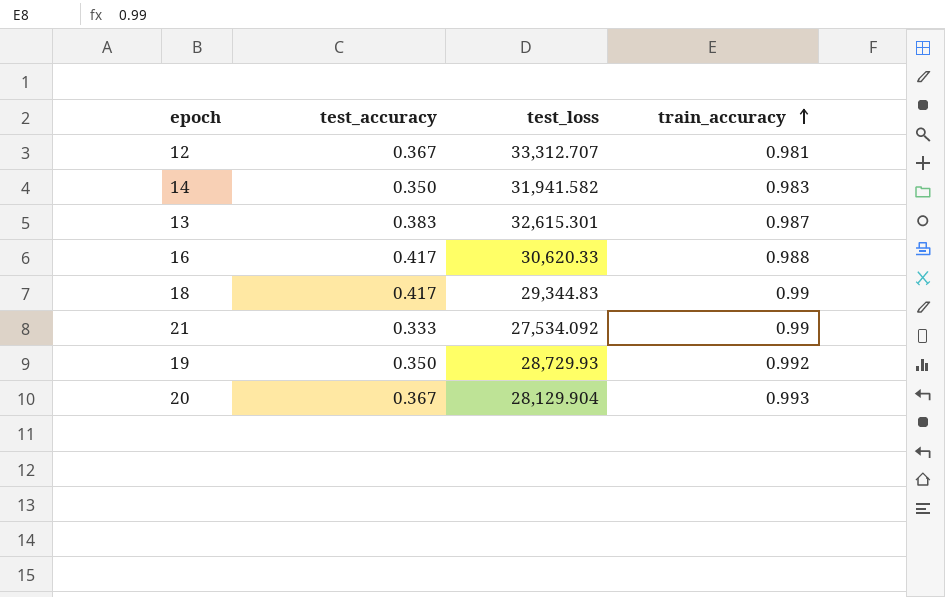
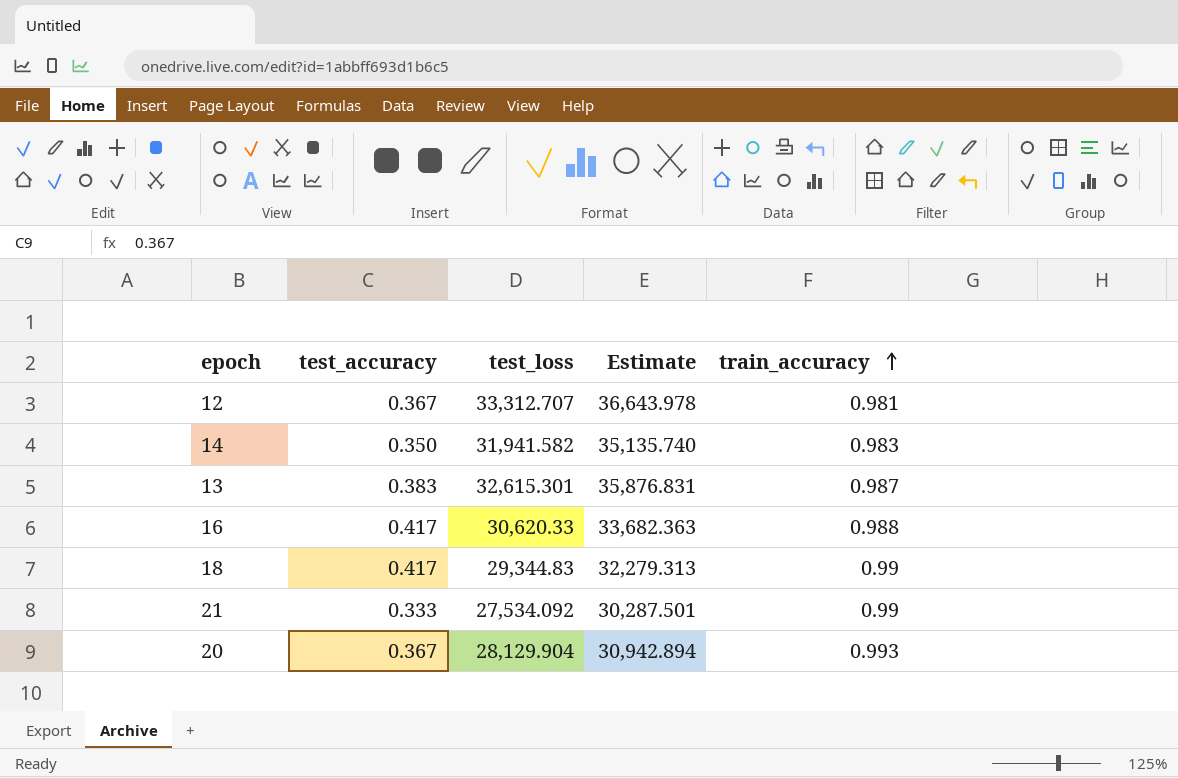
column Estimate | formula: none -> [test_loss] * 1.1
row 19: 0.350 | 28,729.93 | 0.992 -> none

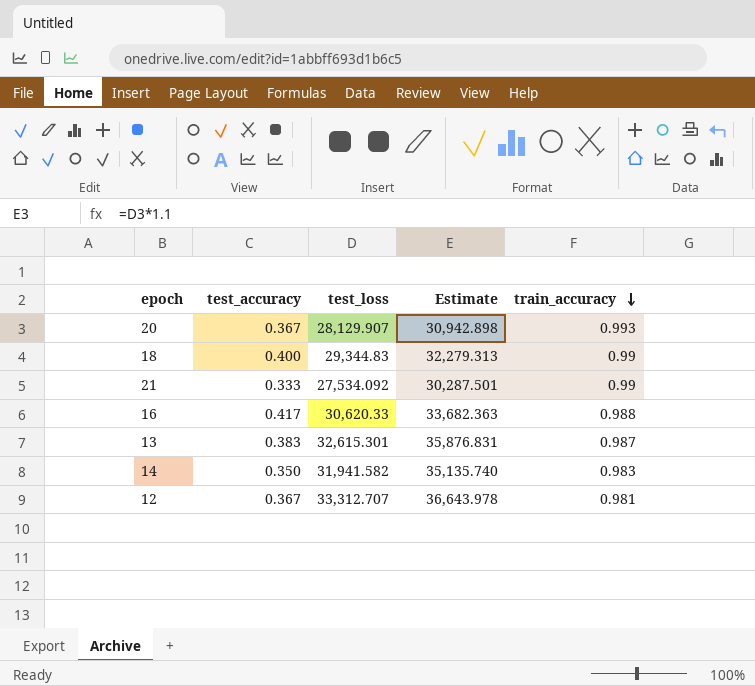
row order: train_accuracy ascending -> train_accuracy descending
20 | test_loss: 28,129.904 -> 28,129.907
20 | Estimate: 30,942.894 -> 30,942.898
18 | test_accuracy: 0.417 -> 0.400

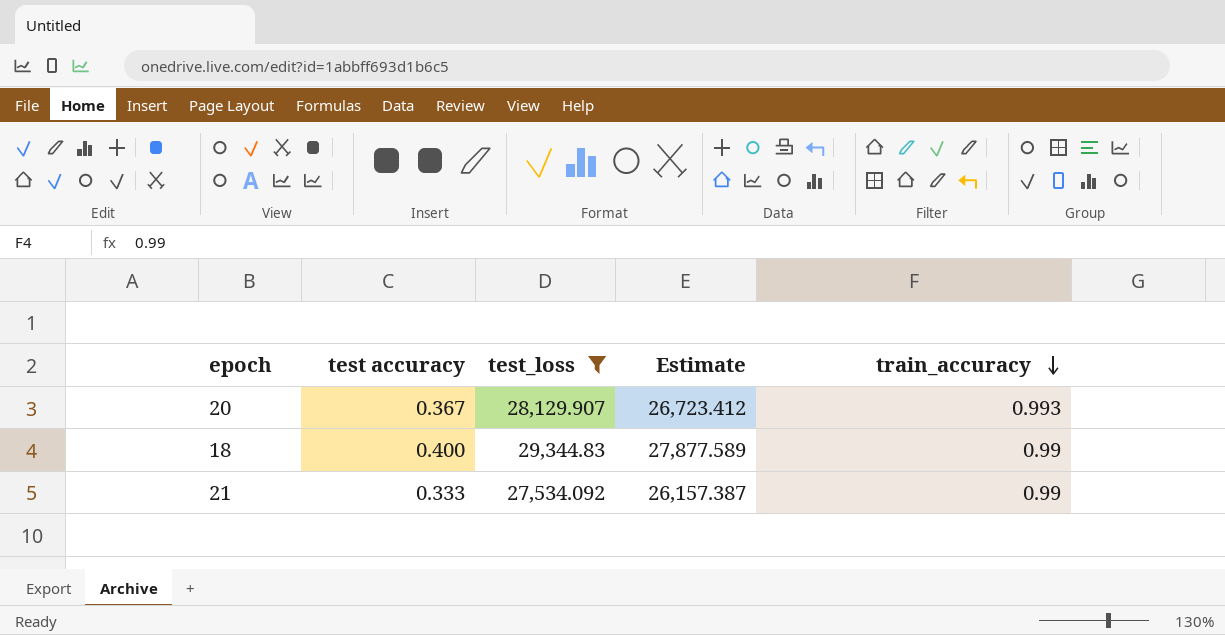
filter: none -> test_loss <= 29,344.83
column name: test_accuracy -> test accuracy
column Estimate | formula: [test_loss] * 1.1 -> [test_loss] * 0.95

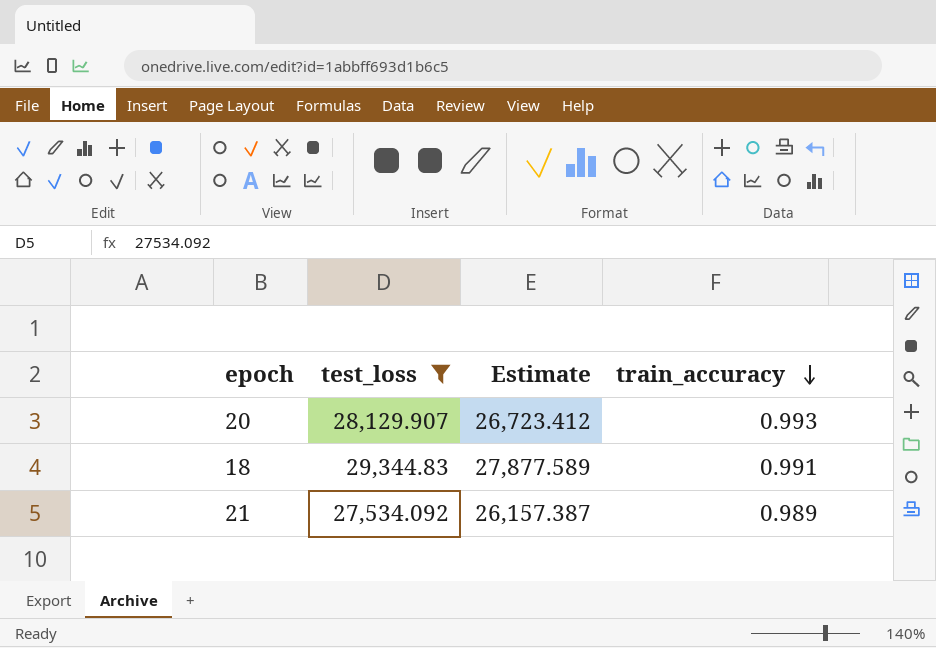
column test accuracy | position: 2 -> none
18 | train_accuracy: 0.99 -> 0.991
21 | train_accuracy: 0.99 -> 0.989

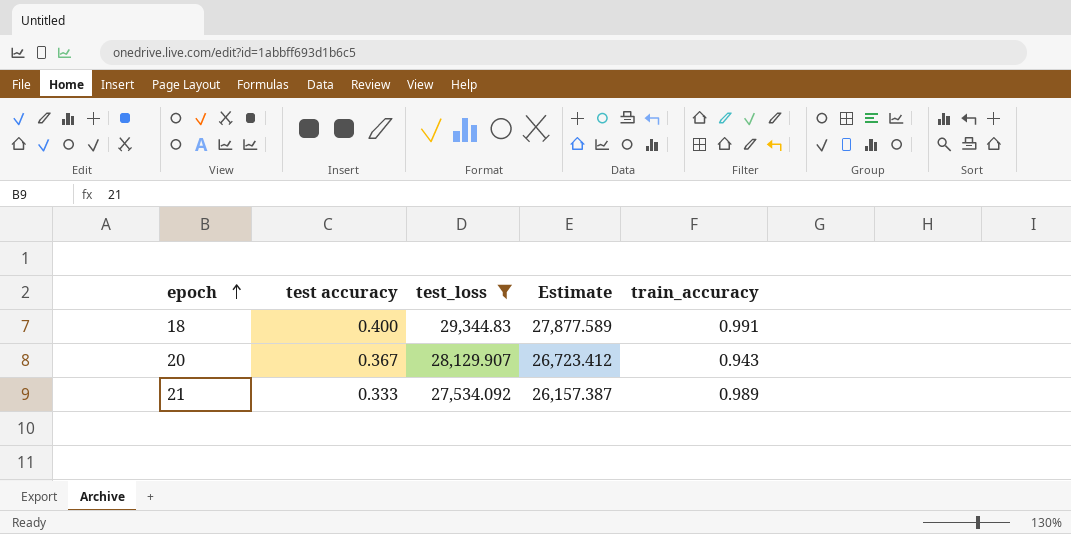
row order: train_accuracy descending -> epoch ascending
column test accuracy | position: none -> 2
20 | train_accuracy: 0.993 -> 0.943

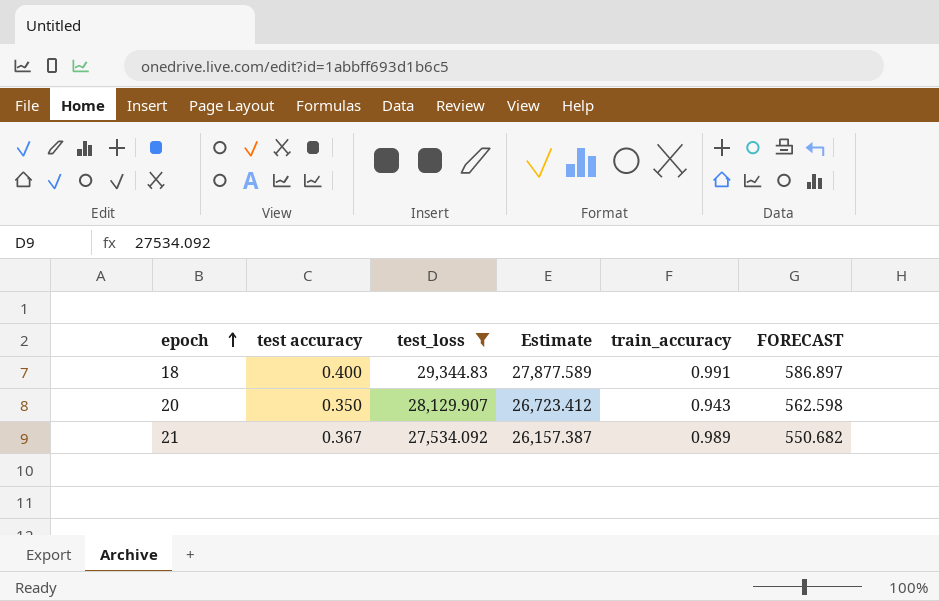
column FORECAST | formula: none -> [test_loss] * 0.02
20 | test accuracy: 0.367 -> 0.350
21 | test accuracy: 0.333 -> 0.367

